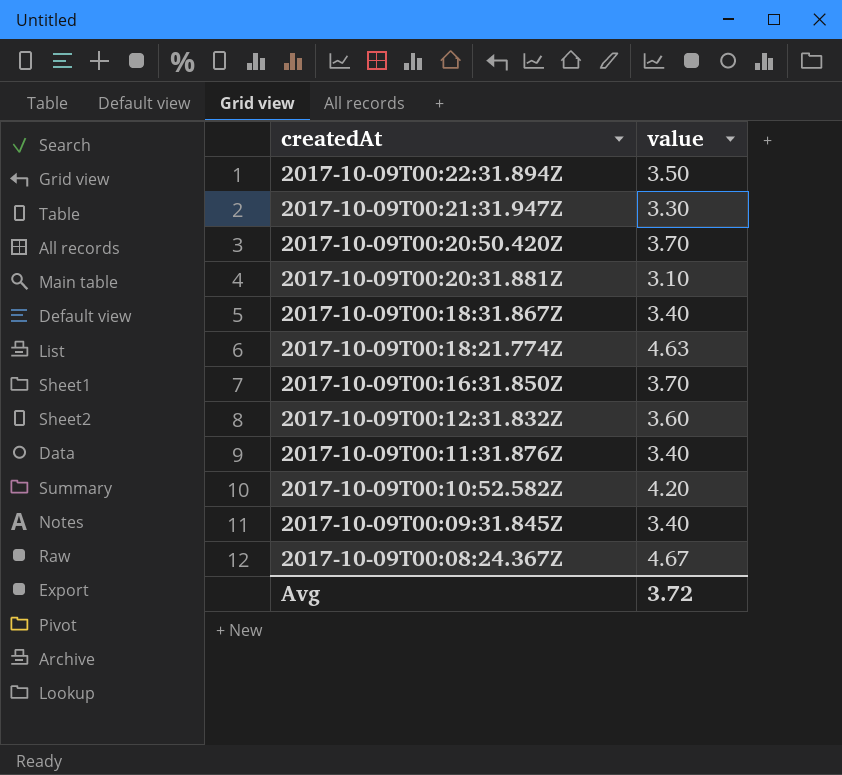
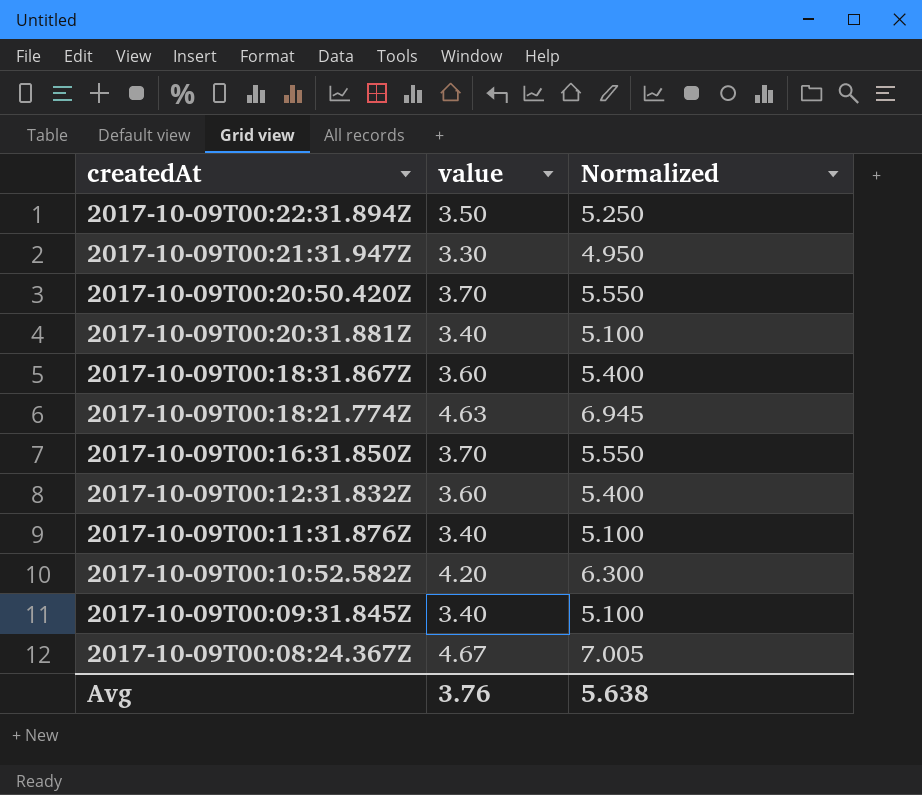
column Normalized | formula: none -> [value] * 1.5
2017-10-09T00:20:31.881Z | value: 3.10 -> 3.40
2017-10-09T00:18:31.867Z | value: 3.40 -> 3.60
Avg | value: 3.72 -> 3.76

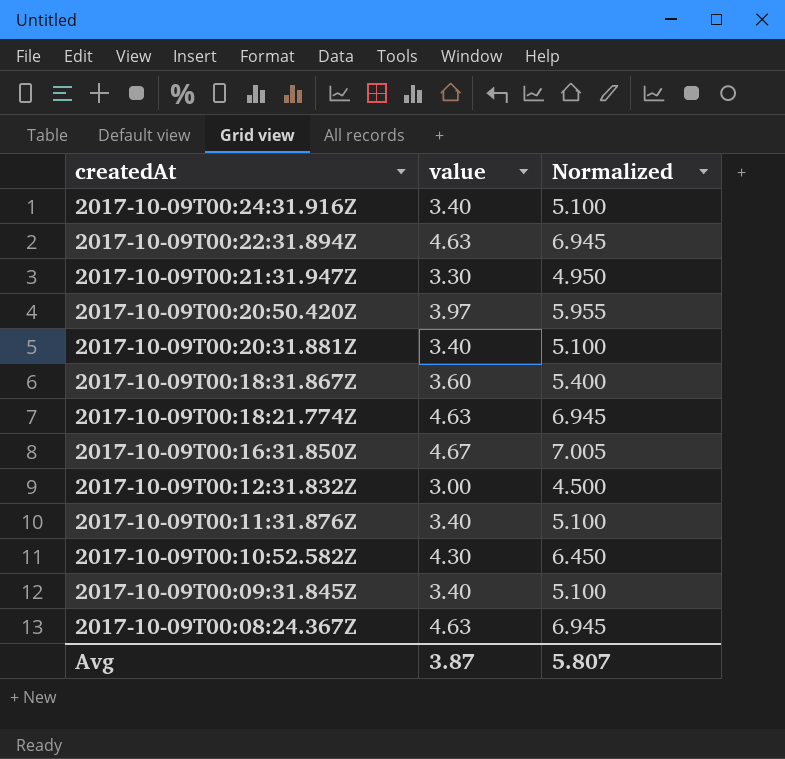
row 2017-10-09T00:24:31.916Z: none -> 3.40 | 5.100
2017-10-09T00:22:31.894Z | value: 3.50 -> 4.63
2017-10-09T00:22:31.894Z | Normalized: 5.250 -> 6.945
2017-10-09T00:20:50.420Z | value: 3.70 -> 3.97
2017-10-09T00:20:50.420Z | Normalized: 5.550 -> 5.955
2017-10-09T00:16:31.850Z | value: 3.70 -> 4.67
2017-10-09T00:16:31.850Z | Normalized: 5.550 -> 7.005
2017-10-09T00:12:31.832Z | value: 3.60 -> 3.00
2017-10-09T00:12:31.832Z | Normalized: 5.400 -> 4.500
2017-10-09T00:10:52.582Z | value: 4.20 -> 4.30
2017-10-09T00:10:52.582Z | Normalized: 6.300 -> 6.450
2017-10-09T00:08:24.367Z | value: 4.67 -> 4.63
2017-10-09T00:08:24.367Z | Normalized: 7.005 -> 6.945
Avg | value: 3.76 -> 3.87
Avg | Normalized: 5.638 -> 5.807

